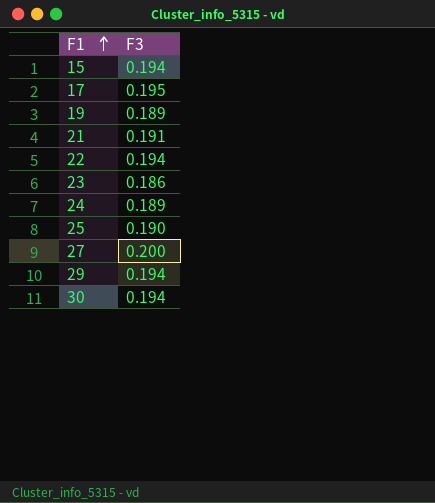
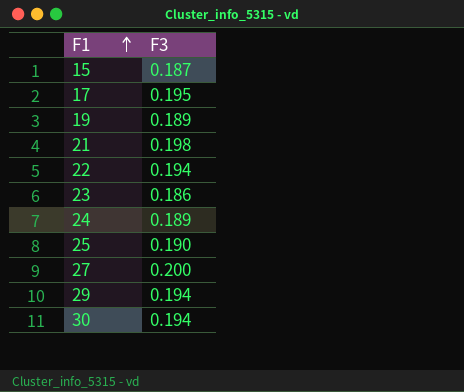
15 | F3: 0.194 -> 0.187
21 | F3: 0.191 -> 0.198

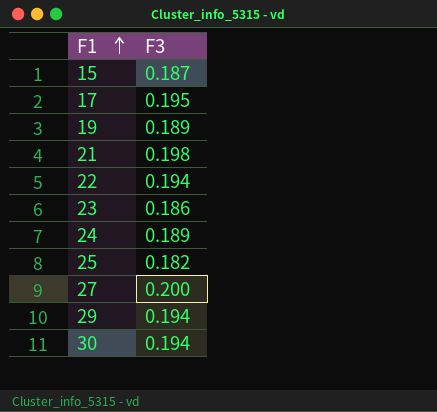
25 | F3: 0.190 -> 0.182

